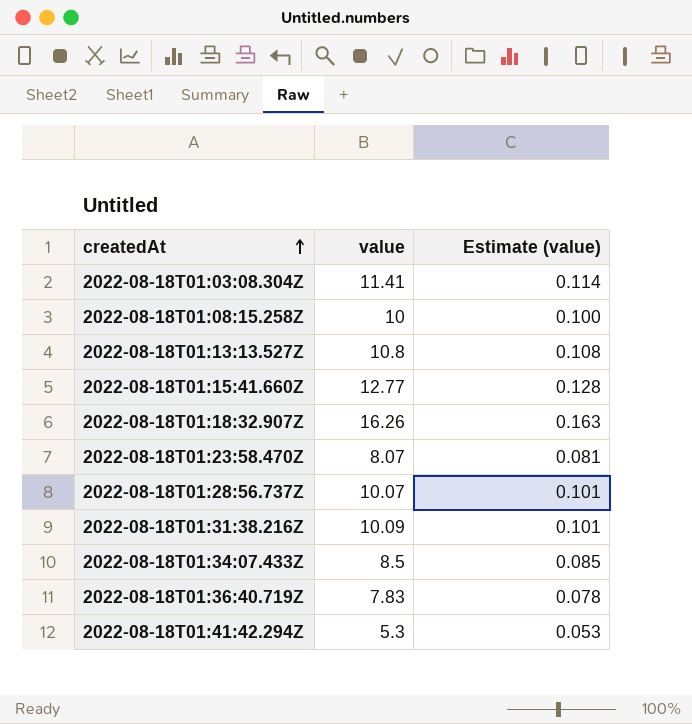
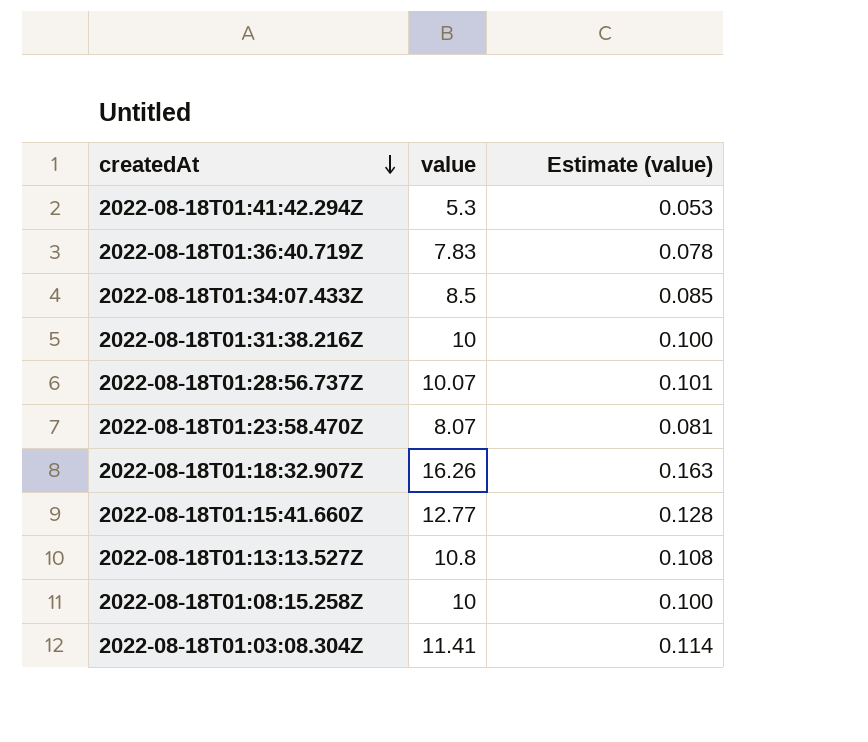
row order: createdAt ascending -> createdAt descending
2022-08-18T01:31:38.216Z | value: 10.09 -> 10
2022-08-18T01:31:38.216Z | Estimate (value): 0.101 -> 0.100

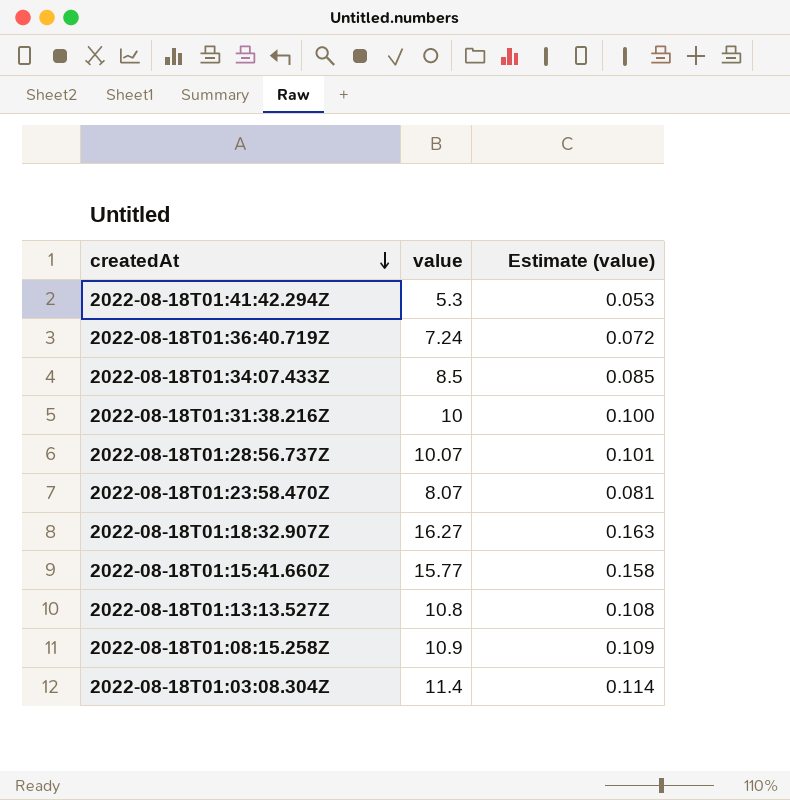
2022-08-18T01:36:40.719Z | value: 7.83 -> 7.24
2022-08-18T01:36:40.719Z | Estimate (value): 0.078 -> 0.072
2022-08-18T01:18:32.907Z | value: 16.26 -> 16.27
2022-08-18T01:15:41.660Z | value: 12.77 -> 15.77
2022-08-18T01:15:41.660Z | Estimate (value): 0.128 -> 0.158
2022-08-18T01:08:15.258Z | value: 10 -> 10.9
2022-08-18T01:08:15.258Z | Estimate (value): 0.100 -> 0.109
2022-08-18T01:03:08.304Z | value: 11.41 -> 11.4

